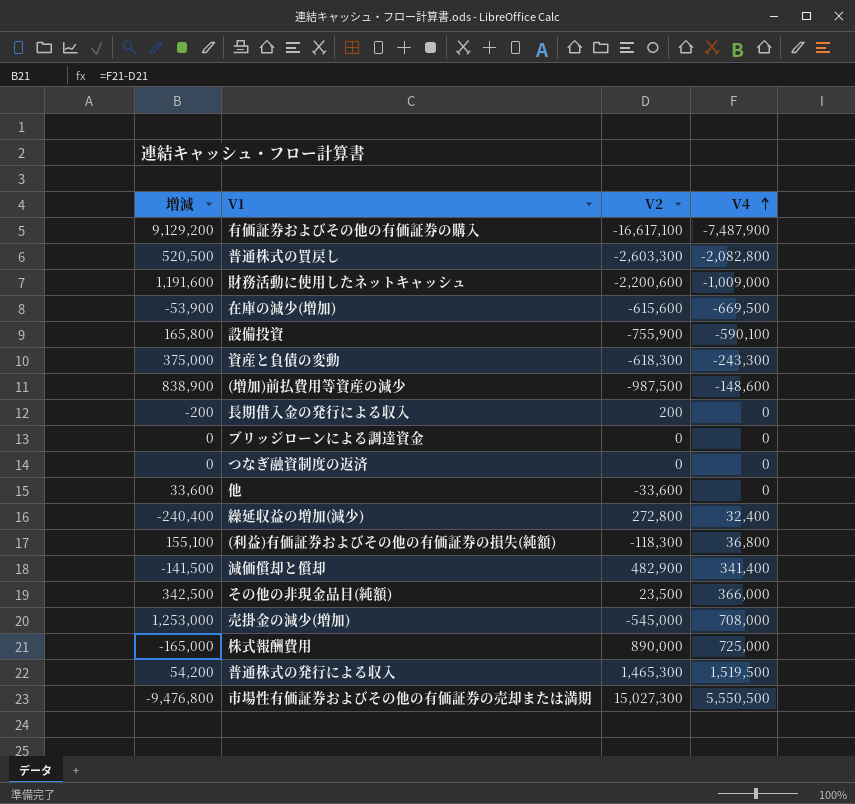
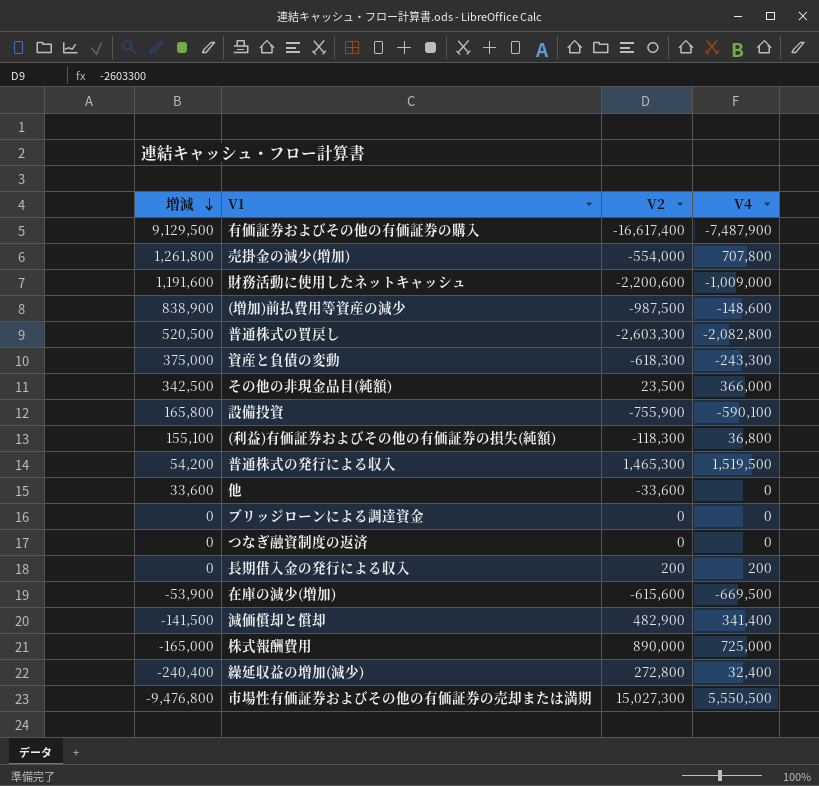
row order: V4 ascending -> 増減 descending
有価証券およびその他の有価証券の購入 | 増減: 9,129,200 -> 9,129,500
有価証券およびその他の有価証券の購入 | V2: -16,617,100 -> -16,617,400
売掛金の減少(増加) | 増減: 1,253,000 -> 1,261,800
売掛金の減少(増加) | V2: -545,000 -> -554,000
売掛金の減少(増加) | V4: 708,000 -> 707,800
長期借入金の発行による収入 | 増減: -200 -> 0
長期借入金の発行による収入 | V4: 0 -> 200

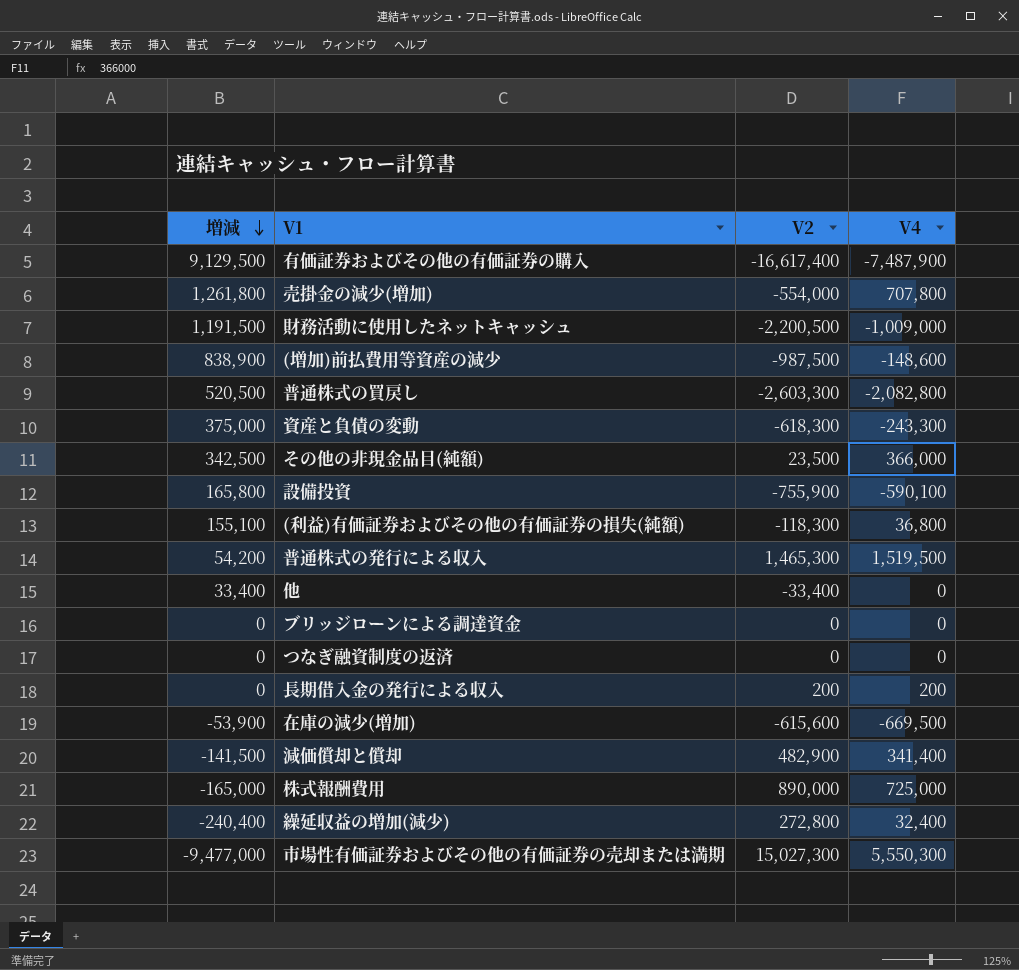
財務活動に使用したネットキャッシュ | 増減: 1,191,600 -> 1,191,500
財務活動に使用したネットキャッシュ | V2: -2,200,600 -> -2,200,500
他 | 増減: 33,600 -> 33,400
他 | V2: -33,600 -> -33,400
市場性有価証券およびその他の有価証券の売却または満期 | 増減: -9,476,800 -> -9,477,000
市場性有価証券およびその他の有価証券の売却または満期 | V4: 5,550,500 -> 5,550,300

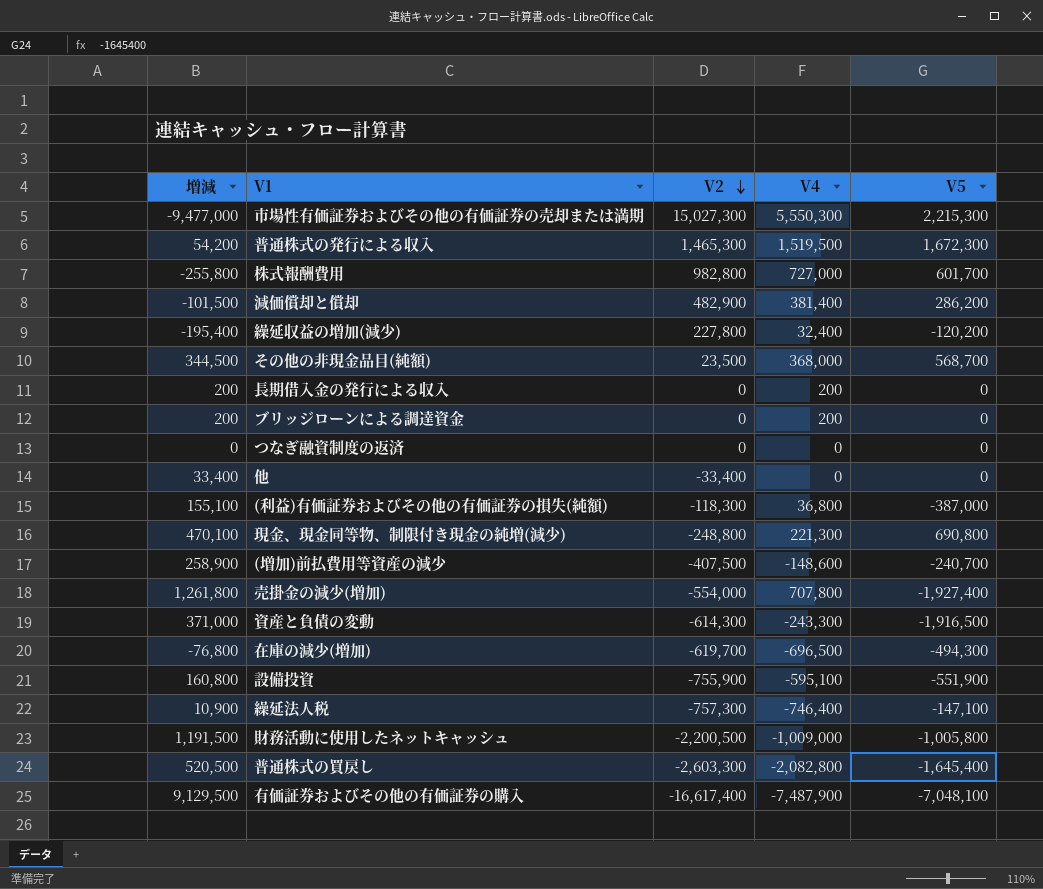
row order: 増減 descending -> V2 descending
column V5 | position: none -> 5
株式報酬費用 | 増減: -165,000 -> -255,800
株式報酬費用 | V2: 890,000 -> 982,800
株式報酬費用 | V4: 725,000 -> 727,000
減価償却と償却 | 増減: -141,500 -> -101,500
減価償却と償却 | V4: 341,400 -> 381,400
繰延収益の増加(減少) | 増減: -240,400 -> -195,400
繰延収益の増加(減少) | V2: 272,800 -> 227,800
その他の非現金品目(純額) | 増減: 342,500 -> 344,500
その他の非現金品目(純額) | V4: 366,000 -> 368,000
長期借入金の発行による収入 | 増減: 0 -> 200
長期借入金の発行による収入 | V2: 200 -> 0
ブリッジローンによる調達資金 | 増減: 0 -> 200
ブリッジローンによる調達資金 | V4: 0 -> 200
row 現金、現金同等物、制限付き現金の純増(減少): none -> 470,100 | -248,800 | 221,300 | 690,800
(増加)前払費用等資産の減少 | 増減: 838,900 -> 258,900
(増加)前払費用等資産の減少 | V2: -987,500 -> -407,500
資産と負債の変動 | 増減: 375,000 -> 371,000
資産と負債の変動 | V2: -618,300 -> -614,300
在庫の減少(増加) | 増減: -53,900 -> -76,800
在庫の減少(増加) | V2: -615,600 -> -619,700
在庫の減少(増加) | V4: -669,500 -> -696,500
設備投資 | 増減: 165,800 -> 160,800
設備投資 | V4: -590,100 -> -595,100
row 繰延法人税: none -> 10,900 | -757,300 | -746,400 | -147,100

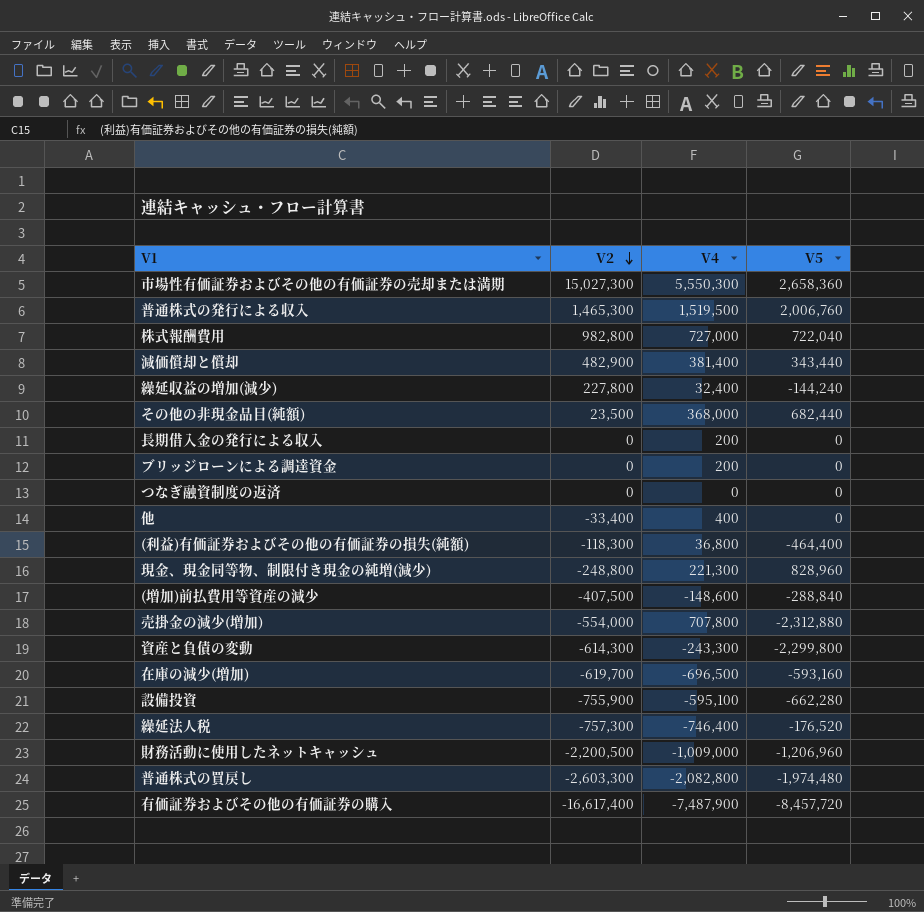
column 増減 | formula: [V4] - [V2] -> none
市場性有価証券およびその他の有価証券の売却または満期 | V5: 2,215,300 -> 2,658,360
普通株式の発行による収入 | V5: 1,672,300 -> 2,006,760
株式報酬費用 | V5: 601,700 -> 722,040
減価償却と償却 | V5: 286,200 -> 343,440
繰延収益の増加(減少) | V5: -120,200 -> -144,240
その他の非現金品目(純額) | V5: 568,700 -> 682,440
他 | V4: 0 -> 400
(利益)有価証券およびその他の有価証券の損失(純額) | V5: -387,000 -> -464,400
現金、現金同等物、制限付き現金の純増(減少) | V5: 690,800 -> 828,960
(増加)前払費用等資産の減少 | V5: -240,700 -> -288,840
売掛金の減少(増加) | V5: -1,927,400 -> -2,312,880
資産と負債の変動 | V5: -1,916,500 -> -2,299,800
在庫の減少(増加) | V5: -494,300 -> -593,160
設備投資 | V5: -551,900 -> -662,280
繰延法人税 | V5: -147,100 -> -176,520
財務活動に使用したネットキャッシュ | V5: -1,005,800 -> -1,206,960
普通株式の買戻し | V5: -1,645,400 -> -1,974,480
有価証券およびその他の有価証券の購入 | V5: -7,048,100 -> -8,457,720

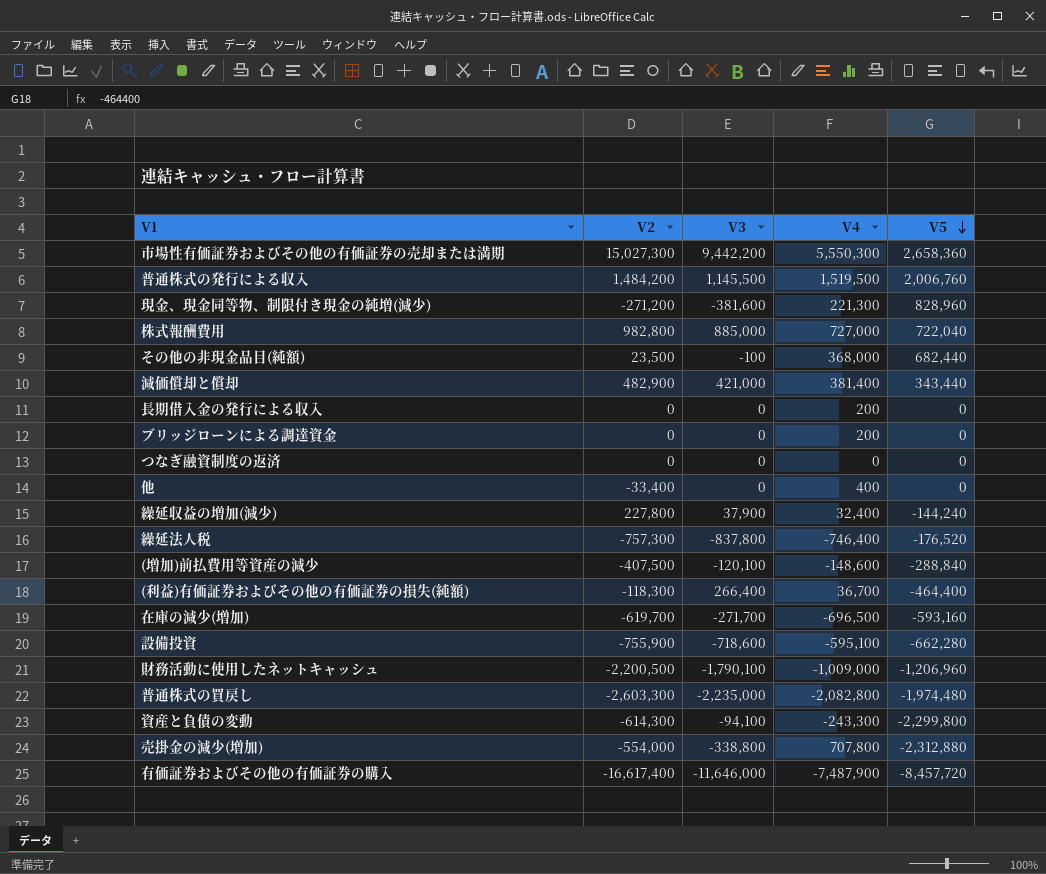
row order: V2 descending -> V5 descending
column V3 | position: none -> 3
普通株式の発行による収入 | V2: 1,465,300 -> 1,484,200
現金、現金同等物、制限付き現金の純増(減少) | V2: -248,800 -> -271,200
(利益)有価証券およびその他の有価証券の損失(純額) | V4: 36,800 -> 36,700

